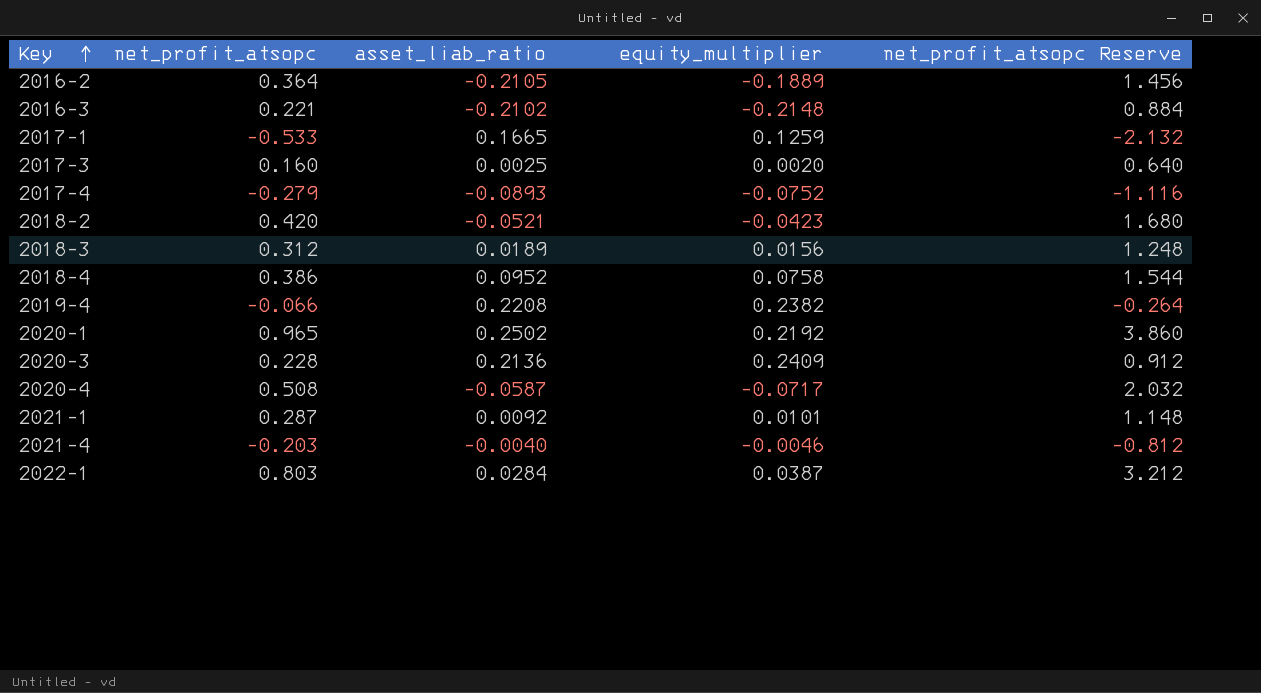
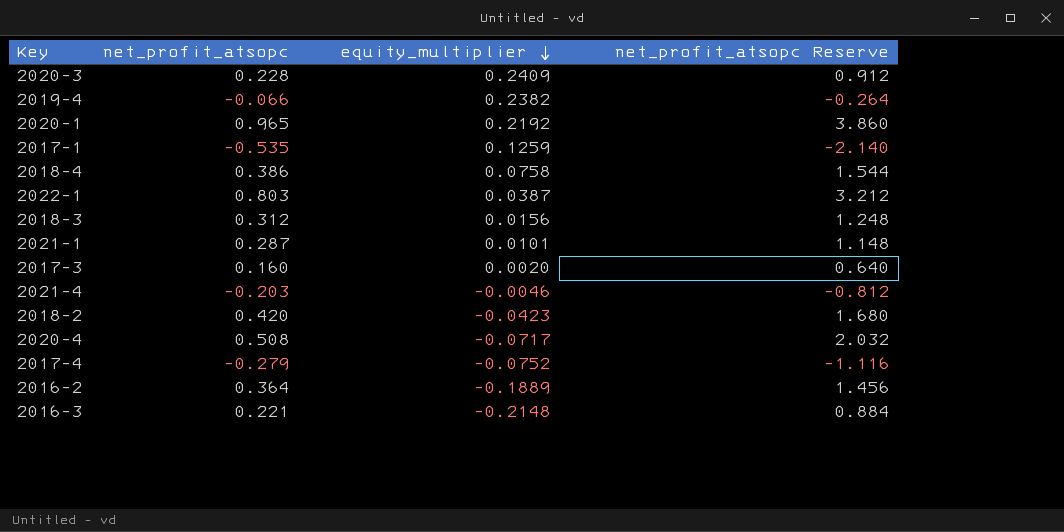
row order: Key ascending -> equity_multiplier descending
column asset_liab_ratio | position: 3 -> none
2017-1 | net_profit_atsopc: -0.533 -> -0.535
2017-1 | net_profit_atsopc Reserve: -2.132 -> -2.140

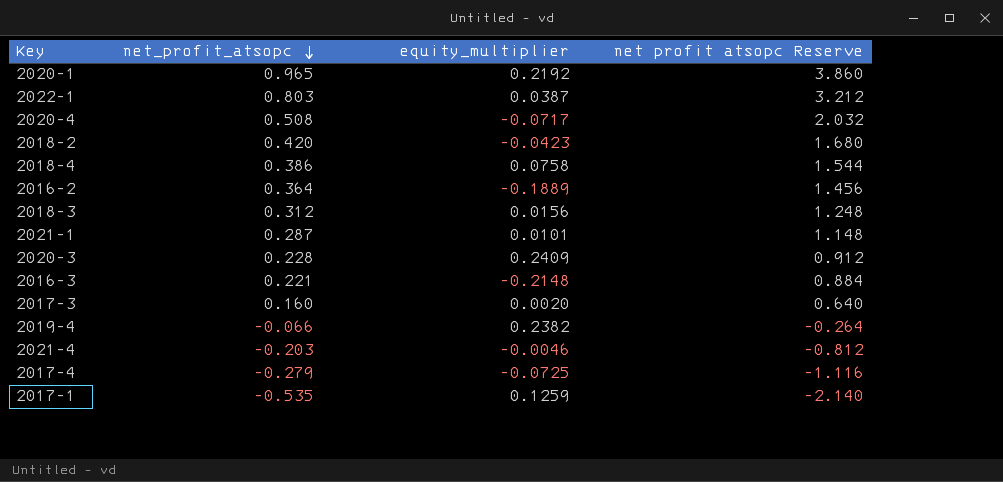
row order: equity_multiplier descending -> net_profit_atsopc descending
column name: net_profit_atsopc Reserve -> net profit atsopc Reserve
2017-4 | equity_multiplier: -0.0752 -> -0.0725

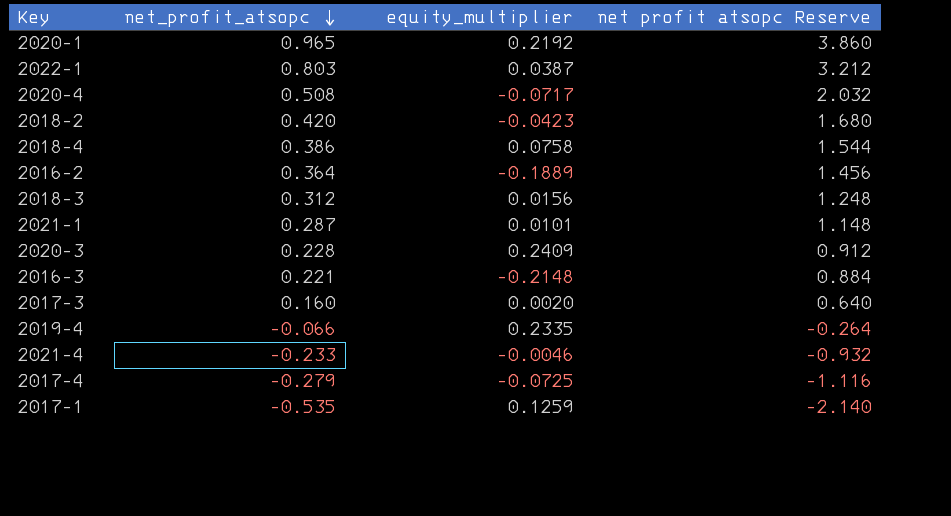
2019-4 | equity_multiplier: 0.2382 -> 0.2335
2021-4 | net_profit_atsopc: -0.203 -> -0.233
2021-4 | net profit atsopc Reserve: -0.812 -> -0.932

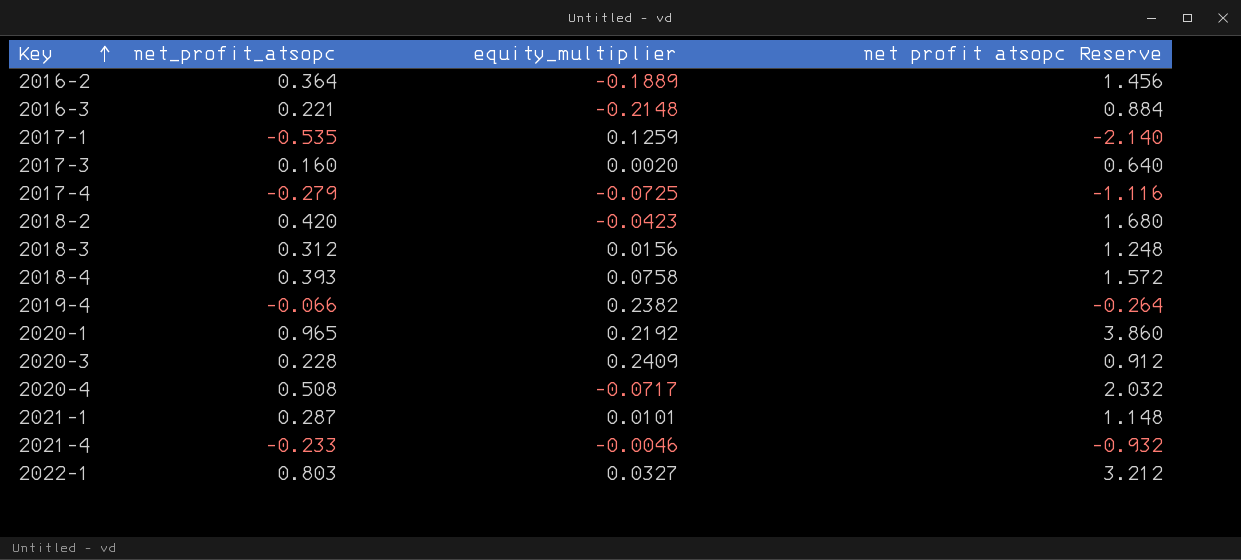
row order: net_profit_atsopc descending -> Key ascending
2018-4 | net_profit_atsopc: 0.386 -> 0.393
2018-4 | net profit atsopc Reserve: 1.544 -> 1.572
2019-4 | equity_multiplier: 0.2335 -> 0.2382
2022-1 | equity_multiplier: 0.0387 -> 0.0327

